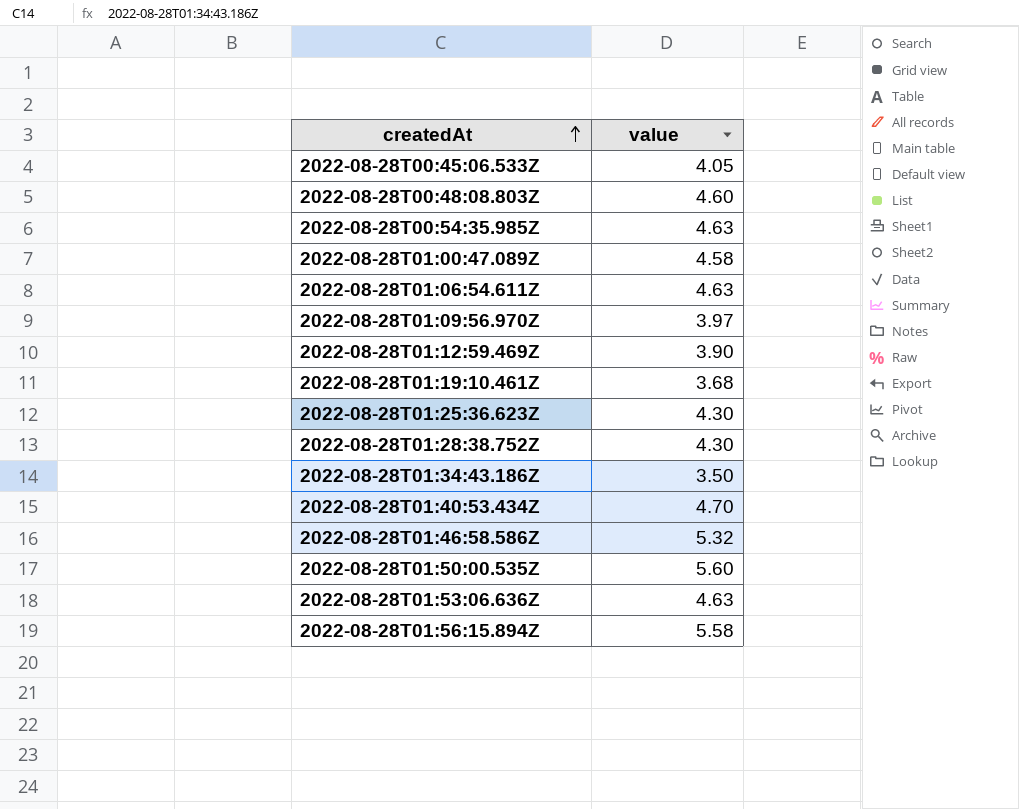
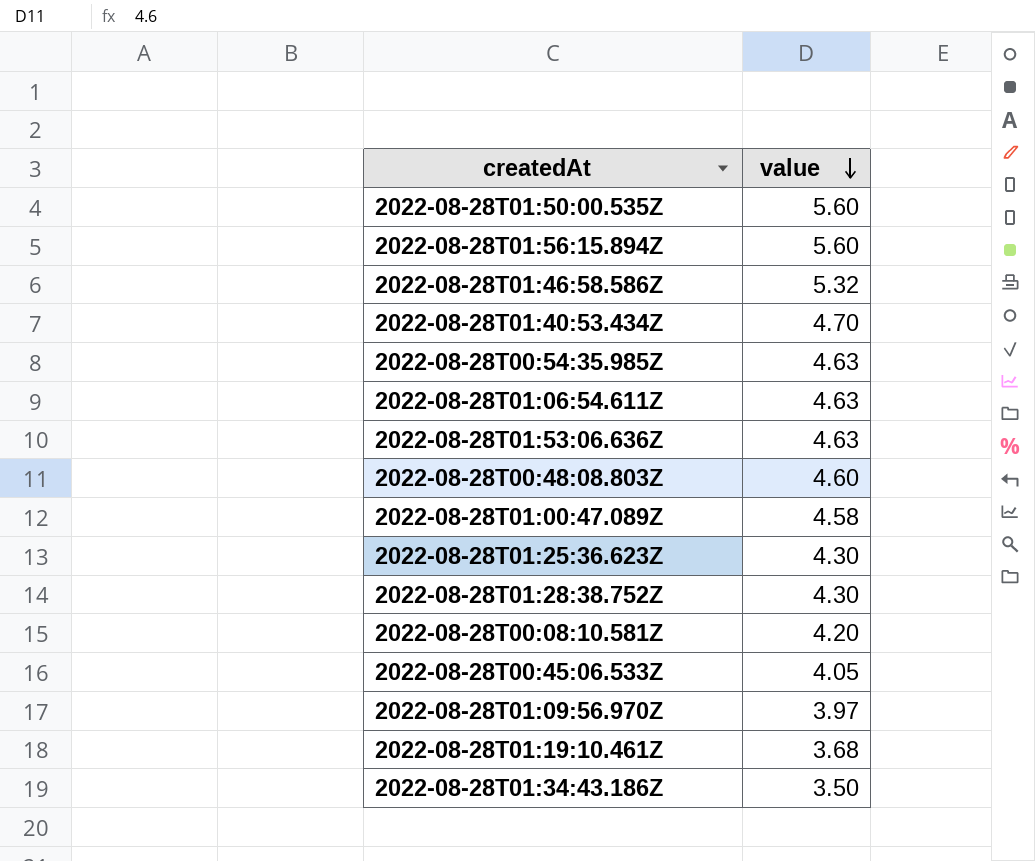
row order: createdAt ascending -> value descending
row 2022-08-28T01:12:59.469Z: 3.90 -> none
2022-08-28T01:56:15.894Z | value: 5.58 -> 5.60
row 2022-08-28T00:08:10.581Z: none -> 4.20

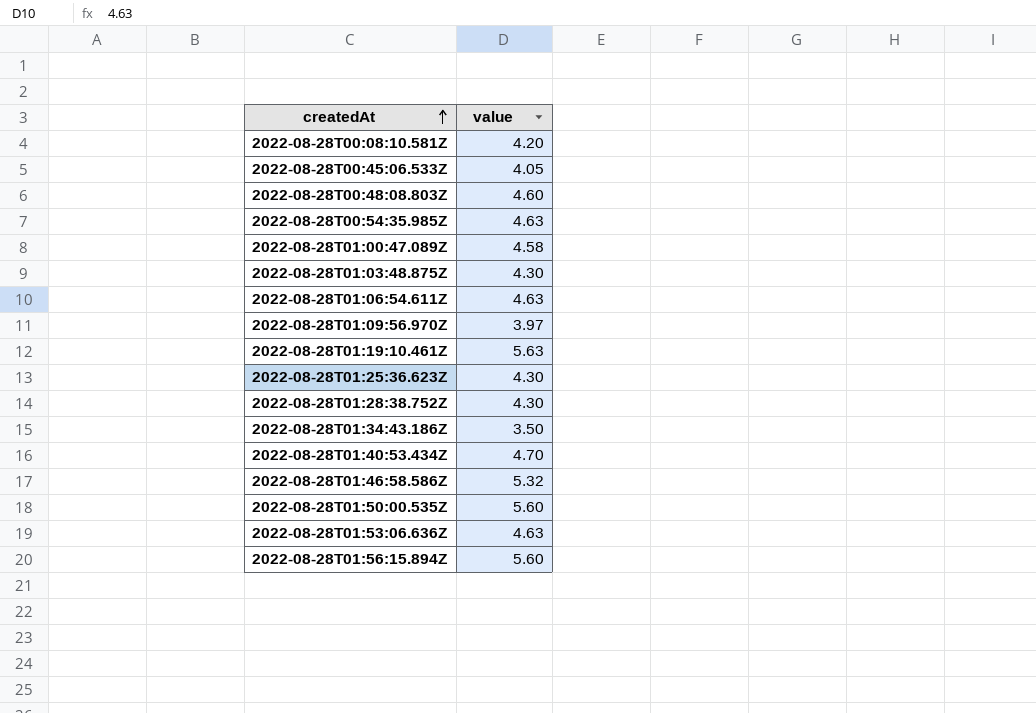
row order: value descending -> createdAt ascending
row 2022-08-28T01:03:48.875Z: none -> 4.30
2022-08-28T01:19:10.461Z | value: 3.68 -> 5.63

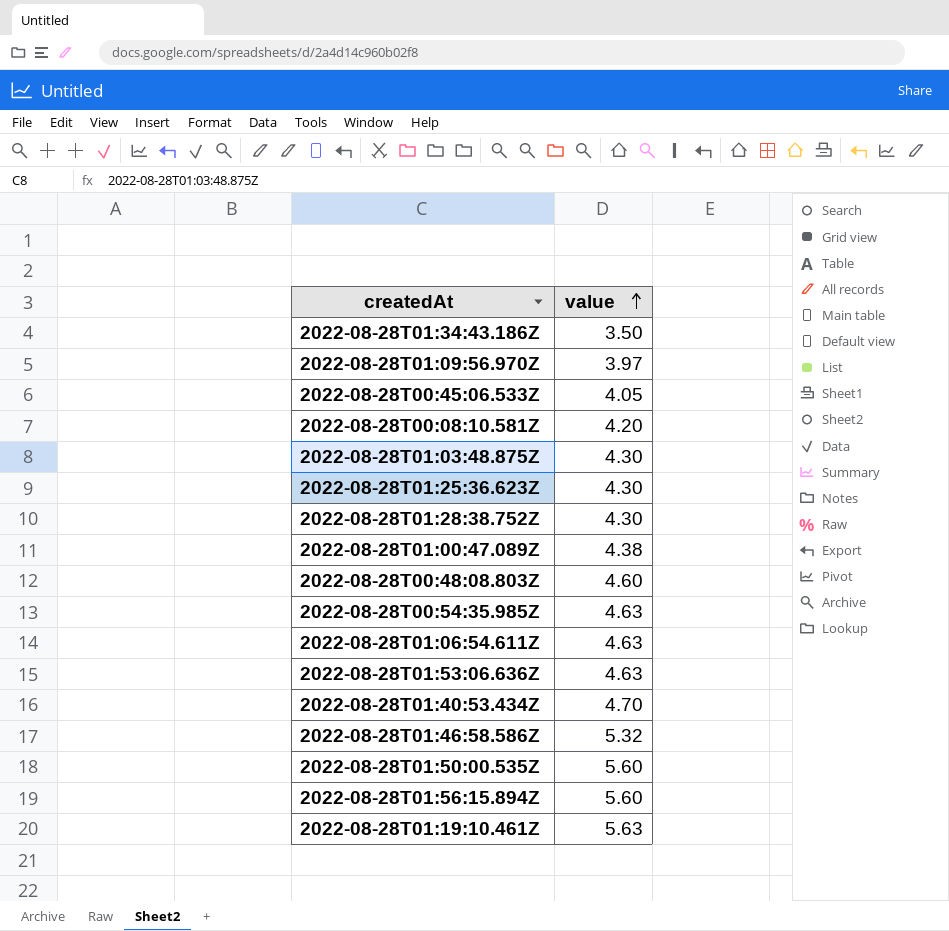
row order: createdAt ascending -> value ascending
2022-08-28T01:00:47.089Z | value: 4.58 -> 4.38

